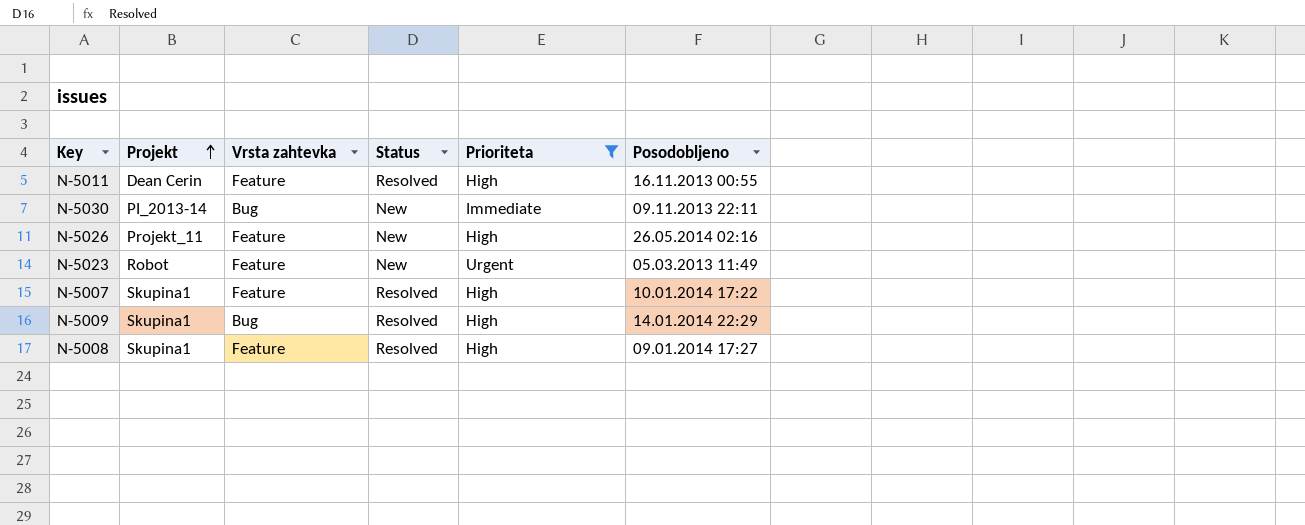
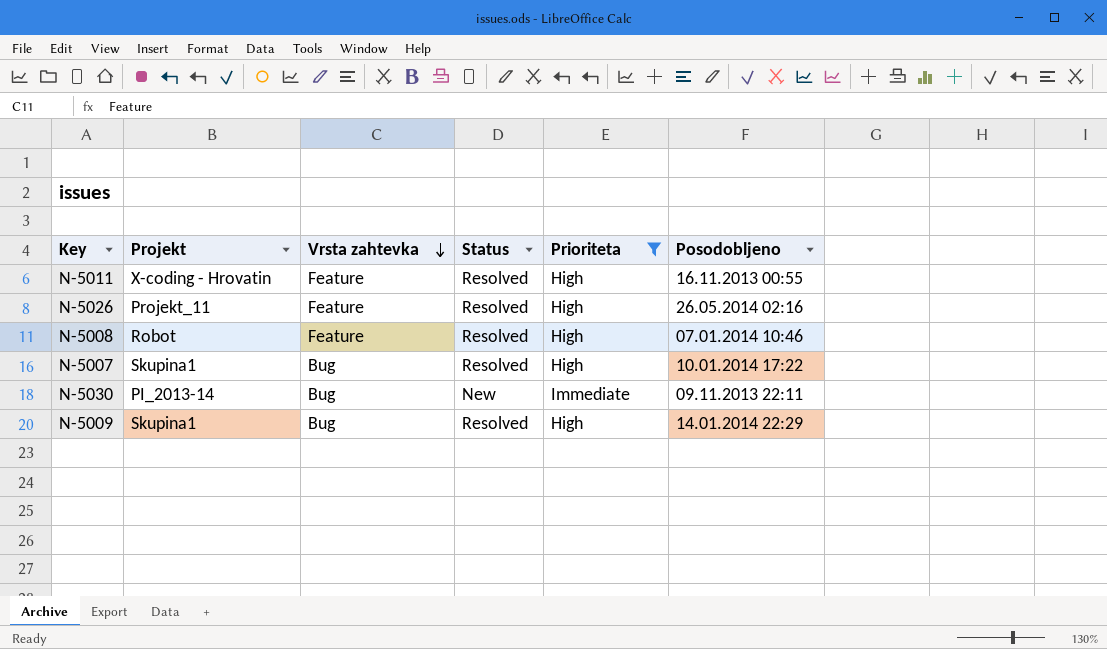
row order: Projekt ascending -> Vrsta zahtevka descending
row N-5023: Robot | Feature | New | Urgent | 05.03.2013 11:49 -> none
N-5011 | Projekt: Dean Cerin -> X-coding - Hrovatin
N-5026 | Status: New -> Resolved
N-5008 | Projekt: Skupina1 -> Robot
N-5008 | Posodobljeno: 09.01.2014 17:27 -> 07.01.2014 10:46
N-5007 | Vrsta zahtevka: Feature -> Bug

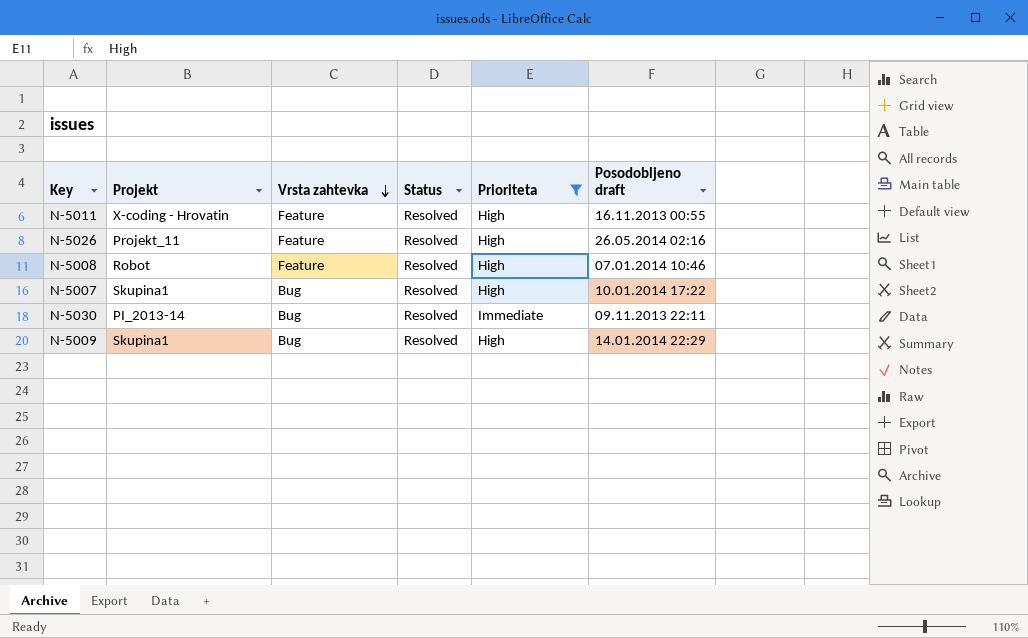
column name: Posodobljeno -> Posodobljeno draft
N-5030 | Status: New -> Resolved

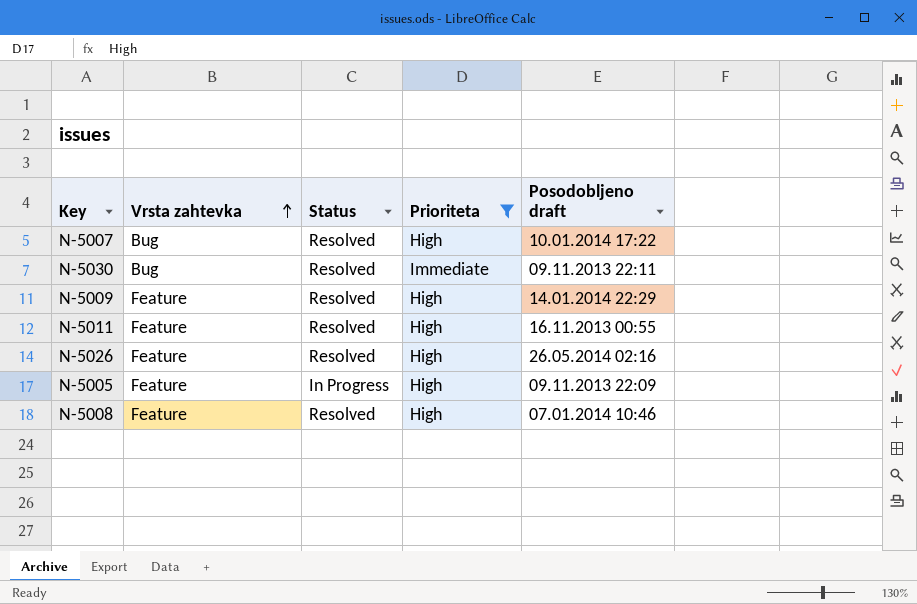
row order: Vrsta zahtevka descending -> Vrsta zahtevka ascending
column Projekt | position: 2 -> none
N-5009 | Vrsta zahtevka: Bug -> Feature
row N-5005: none -> Feature | In Progress | High | 09.11.2013 22:09

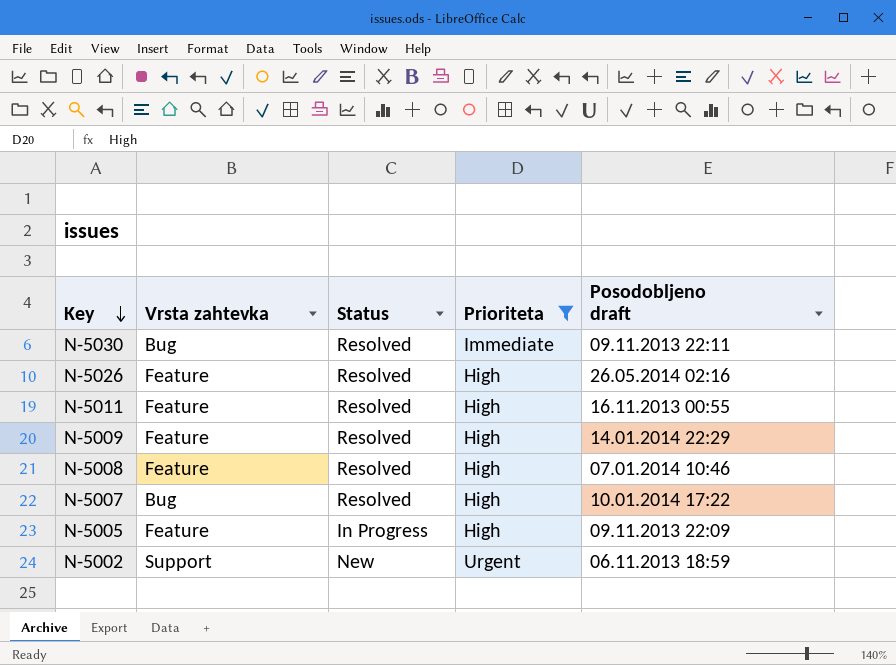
row order: Vrsta zahtevka ascending -> Key descending
row N-5002: none -> Support | New | Urgent | 06.11.2013 18:59

